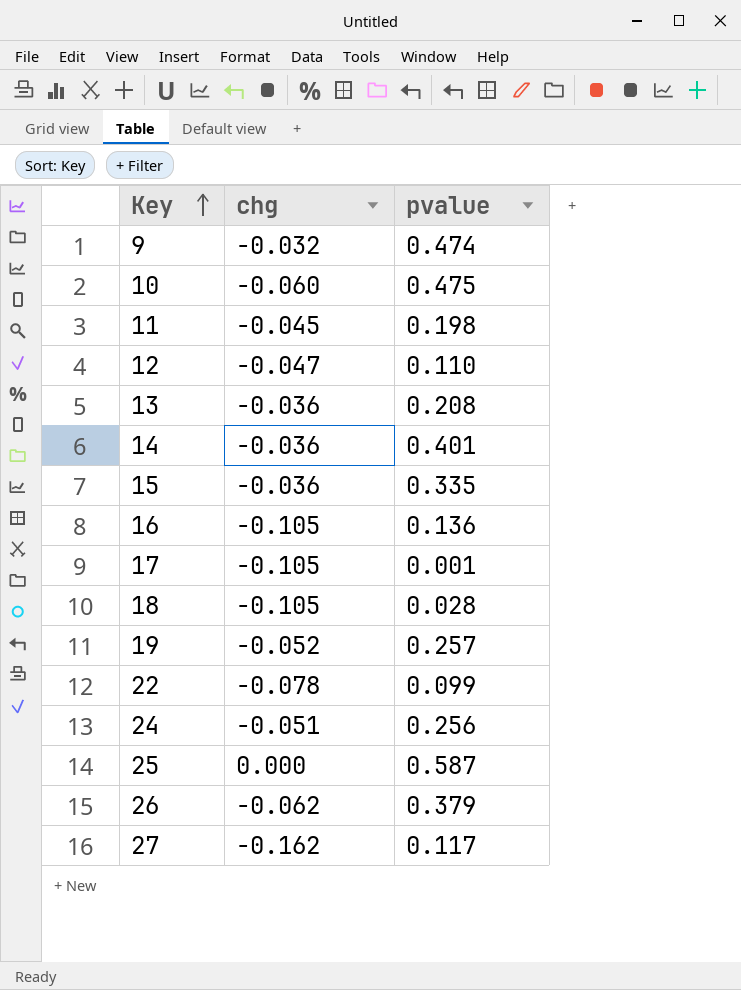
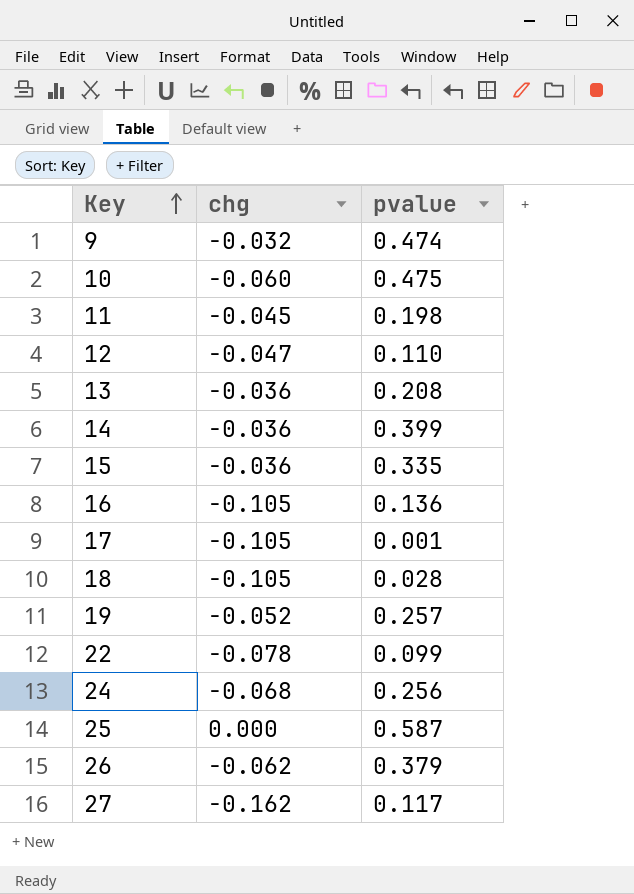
14 | pvalue: 0.401 -> 0.399
24 | chg: -0.051 -> -0.068

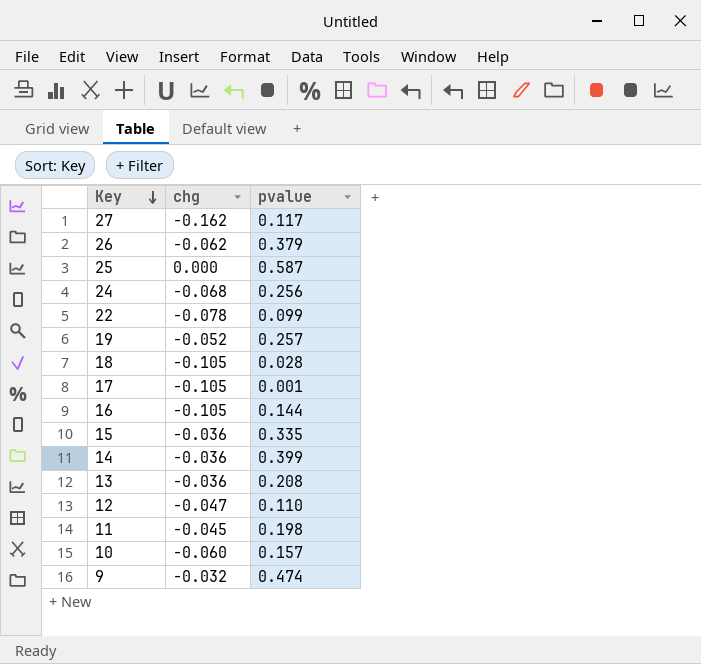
row order: Key ascending -> Key descending
16 | pvalue: 0.136 -> 0.144
10 | pvalue: 0.475 -> 0.157

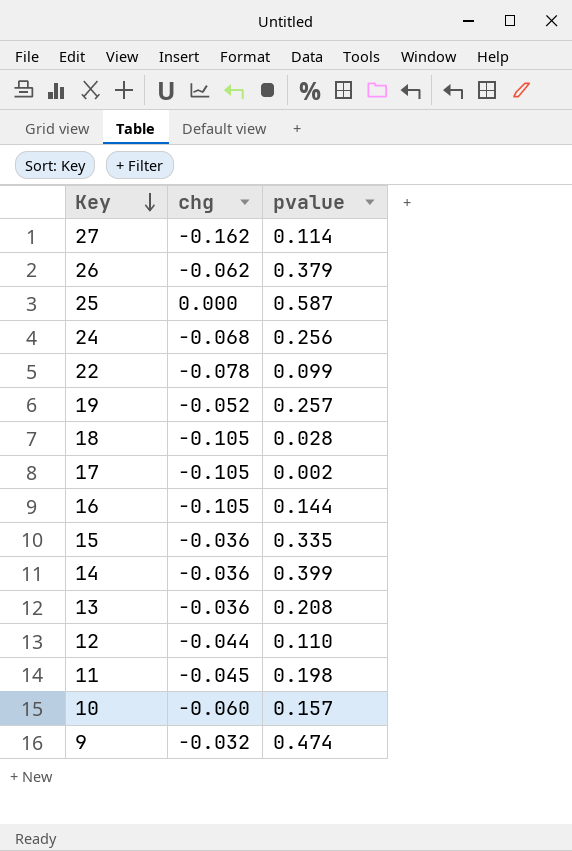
27 | pvalue: 0.117 -> 0.114
17 | pvalue: 0.001 -> 0.002
12 | chg: -0.047 -> -0.044

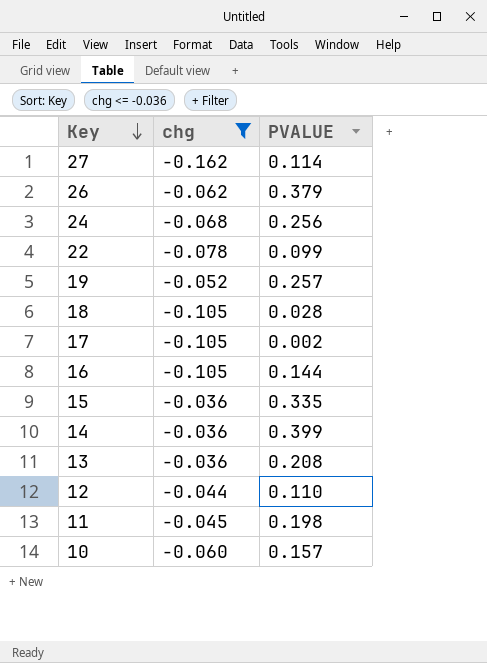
filter: none -> chg <= -0.036
column name: pvalue -> PVALUE

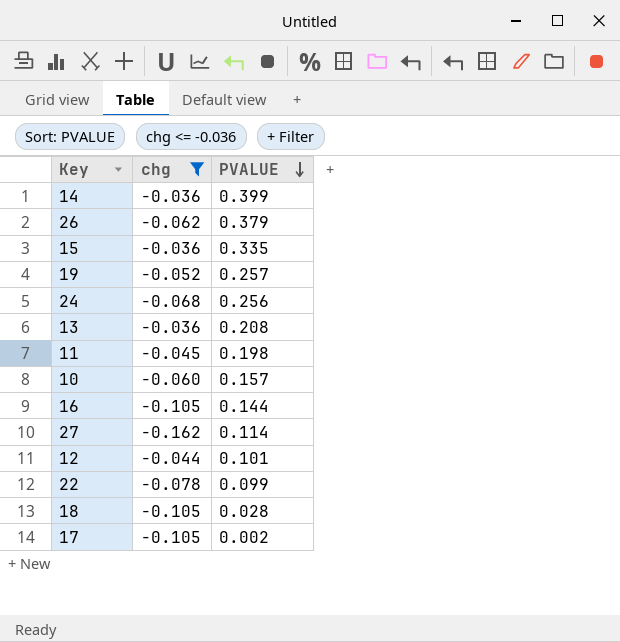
row order: Key descending -> PVALUE descending
12 | PVALUE: 0.110 -> 0.101

